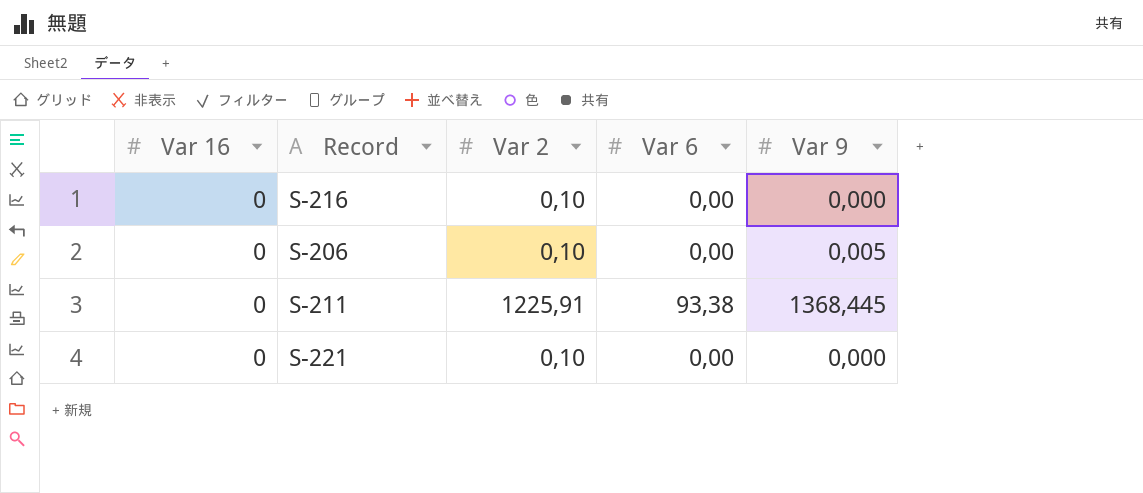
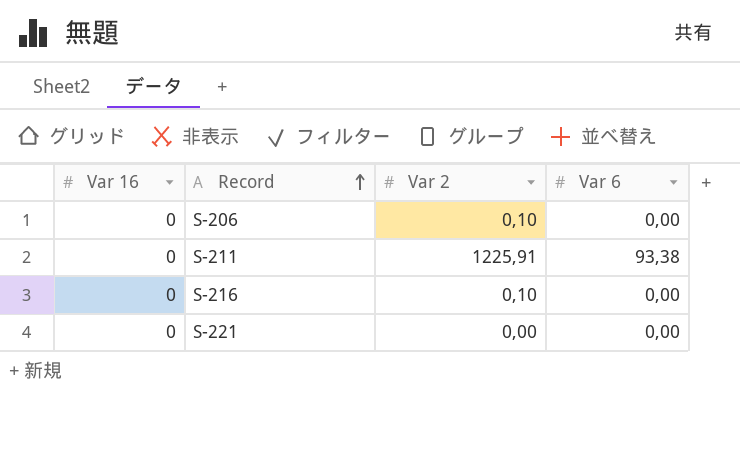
row order: none -> Record ascending
column Var 9 | position: 5 -> none
S-221 | Var 2: 0,10 -> 0,00

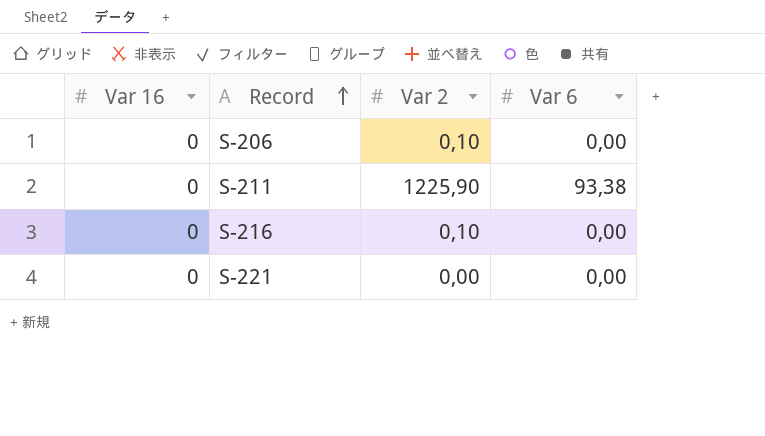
S-211 | Var 2: 1225,91 -> 1225,90

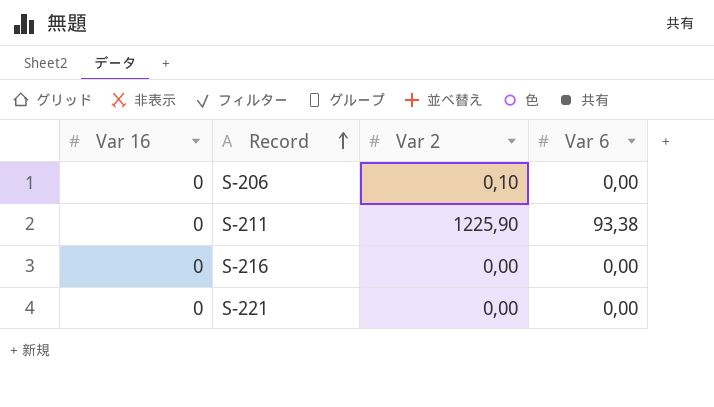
S-216 | Var 2: 0,10 -> 0,00

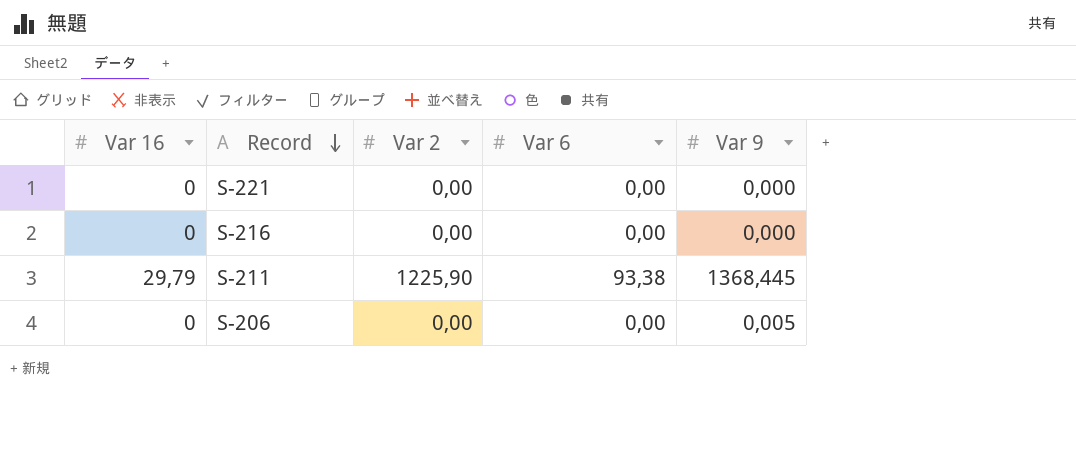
row order: Record ascending -> Record descending
column Var 9 | position: none -> 5
S-211 | Var 16: 0 -> 29,79
S-206 | Var 2: 0,10 -> 0,00

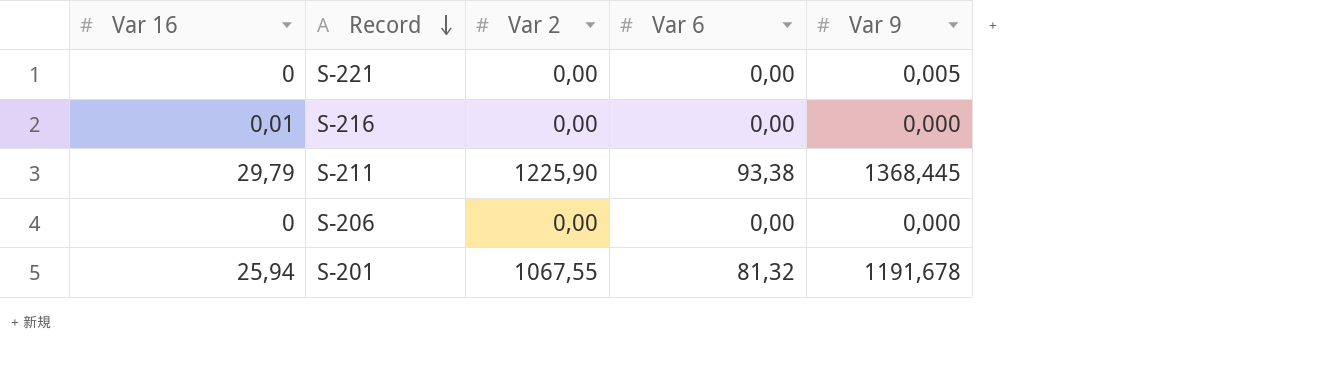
S-221 | Var 9: 0,000 -> 0,005
S-216 | Var 16: 0 -> 0,01
S-206 | Var 9: 0,005 -> 0,000
row S-201: none -> 25,94 | 1067,55 | 81,32 | 1191,678

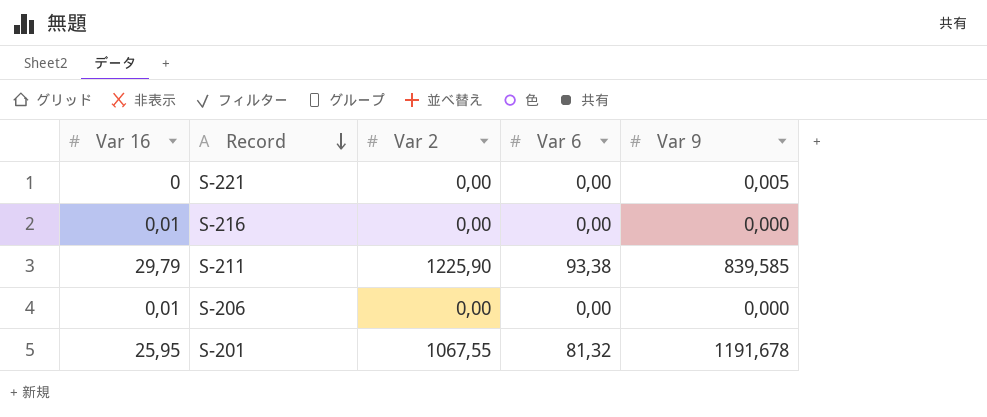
S-211 | Var 9: 1368,445 -> 839,585
S-206 | Var 16: 0 -> 0,01
S-201 | Var 16: 25,94 -> 25,95

